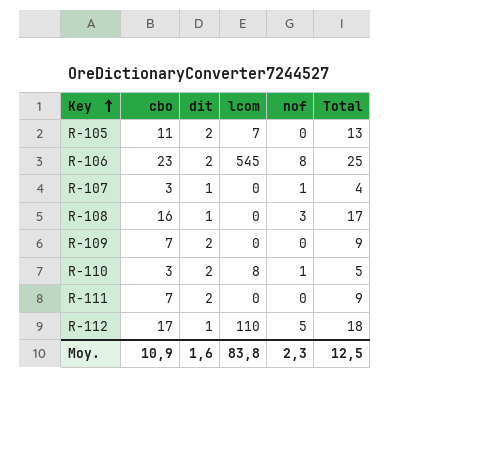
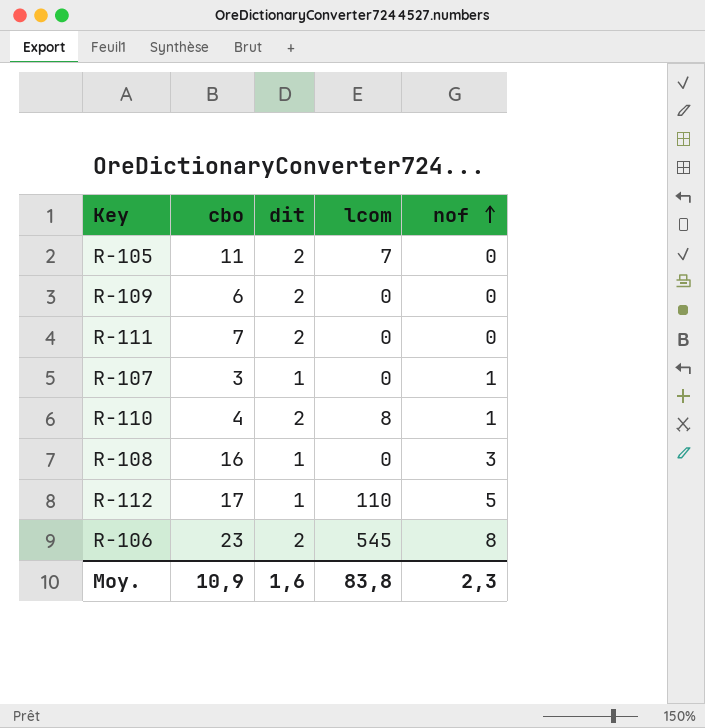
row order: Key ascending -> nof ascending
column Total | formula: [cbo] + [dit] -> none
R-109 | cbo: 7 -> 6
R-110 | cbo: 3 -> 4

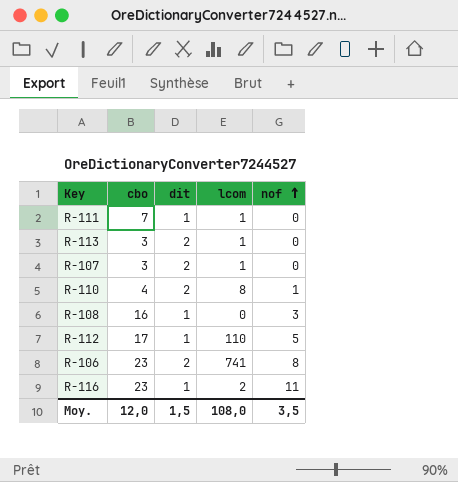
row R-105: 11 | 2 | 7 | 0 -> none
row R-109: 6 | 2 | 0 | 0 -> none
R-111 | dit: 2 -> 1
R-111 | lcom: 0 -> 1
row R-113: none -> 3 | 2 | 1 | 0
R-107 | dit: 1 -> 2
R-107 | lcom: 0 -> 1
R-107 | nof: 1 -> 0
R-106 | lcom: 545 -> 741
row R-116: none -> 23 | 1 | 2 | 11
Moy. | cbo: 10,9 -> 12,0
Moy. | dit: 1,6 -> 1,5
Moy. | lcom: 83,8 -> 108,0
Moy. | nof: 2,3 -> 3,5

